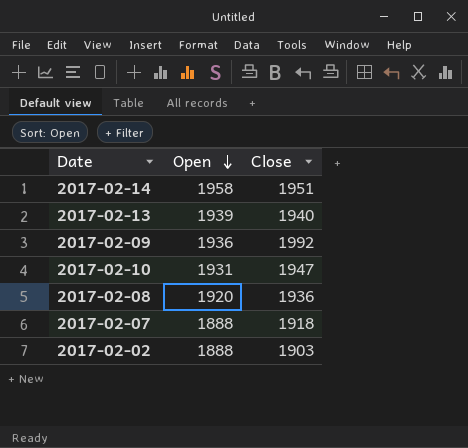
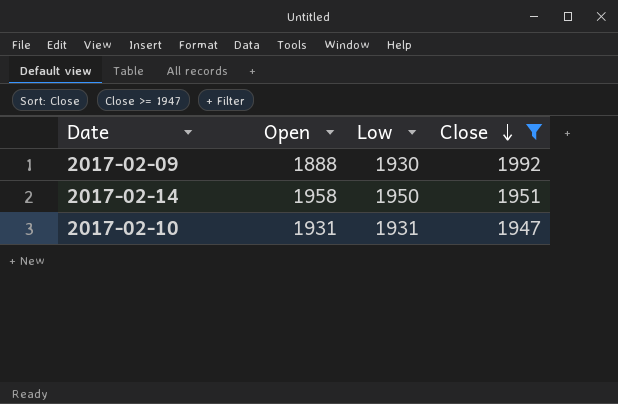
filter: none -> Close >= 1947
row order: Open descending -> Close descending
column Low | position: none -> 3
2017-02-09 | Open: 1936 -> 1888

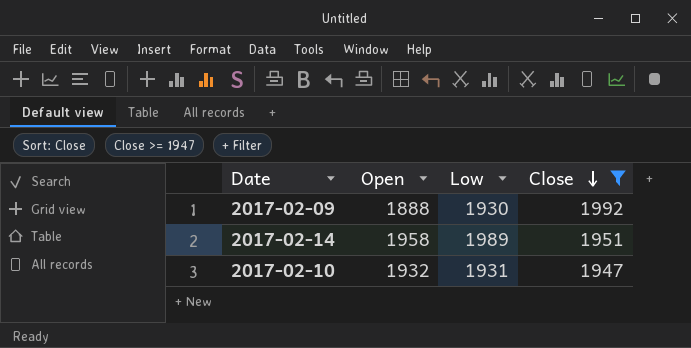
2017-02-14 | Low: 1950 -> 1989
2017-02-10 | Open: 1931 -> 1932

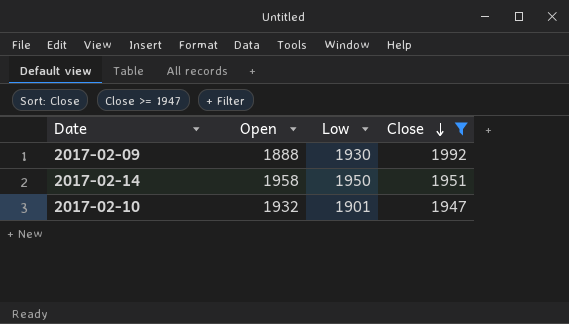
2017-02-14 | Low: 1989 -> 1950
2017-02-10 | Low: 1931 -> 1901

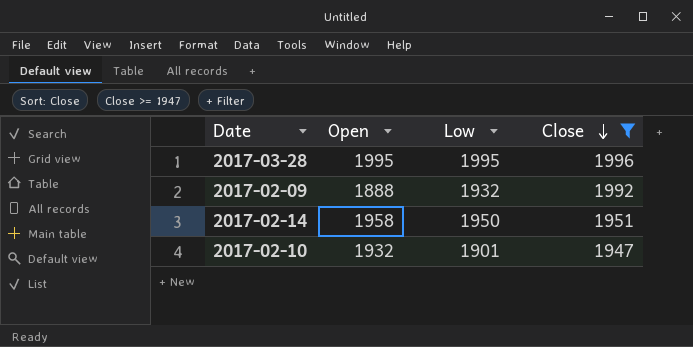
row 2017-03-28: none -> 1995 | 1995 | 1996
2017-02-09 | Low: 1930 -> 1932

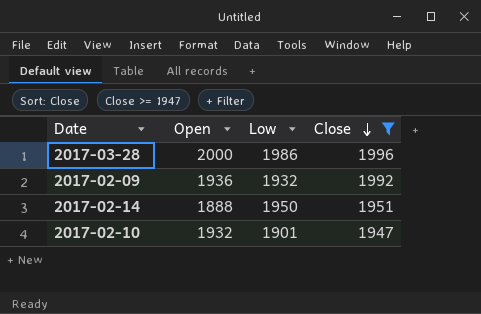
2017-03-28 | Open: 1995 -> 2000
2017-03-28 | Low: 1995 -> 1986
2017-02-09 | Open: 1888 -> 1936
2017-02-14 | Open: 1958 -> 1888

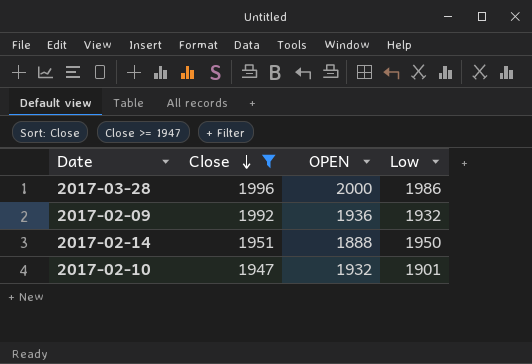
column Close | position: 4 -> 2
column name: Open -> OPEN

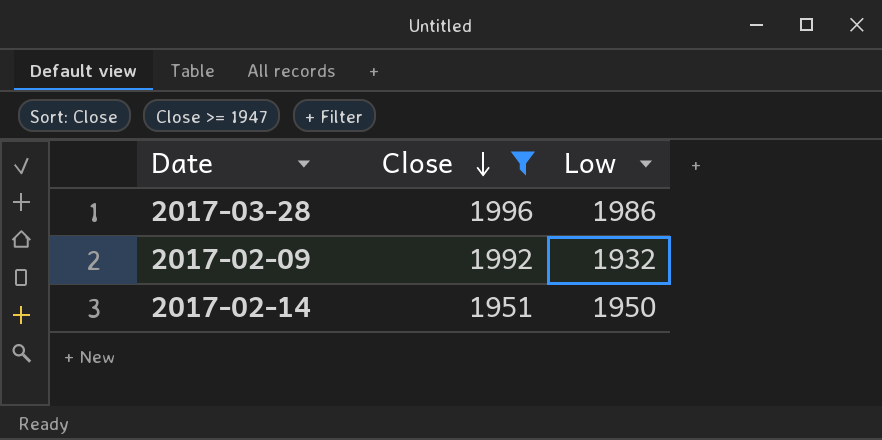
column OPEN | position: 3 -> none
row 2017-02-10: 1947 | 1932 | 1901 -> none

